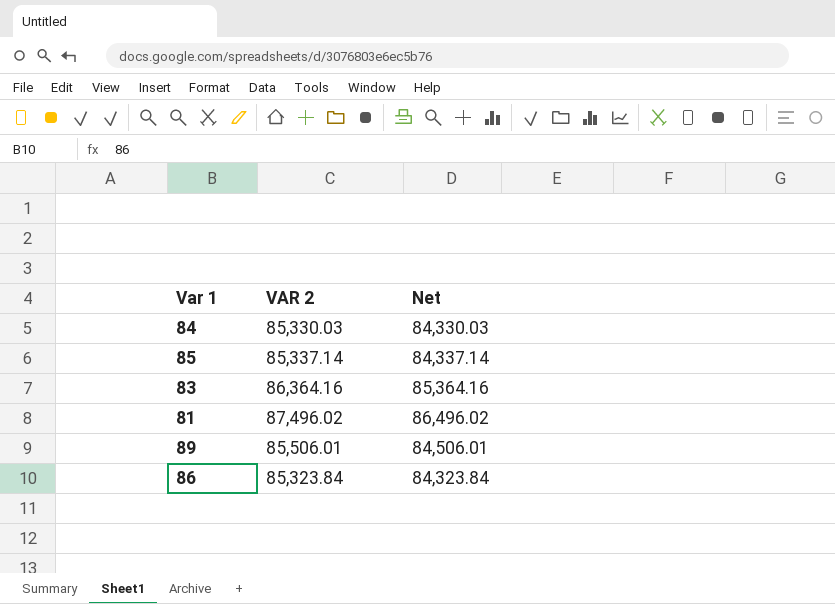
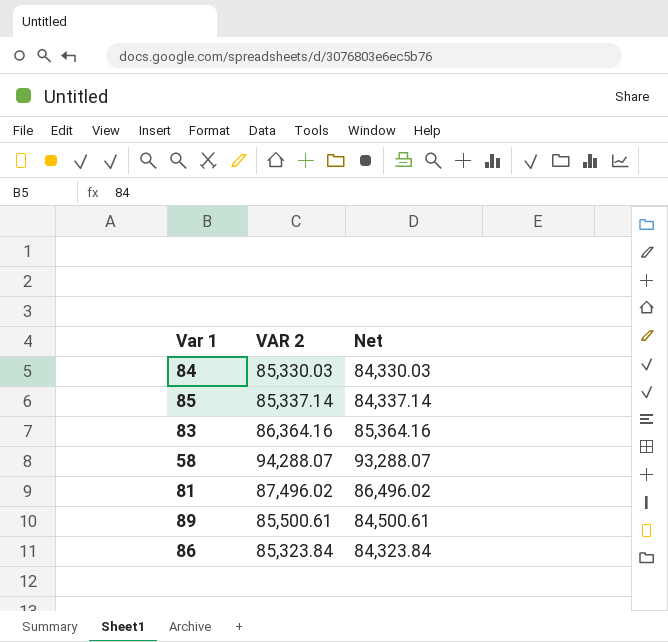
row 58: none -> 94,288.07 | 93,288.07
89 | VAR 2: 85,506.01 -> 85,500.61
89 | Net: 84,506.01 -> 84,500.61

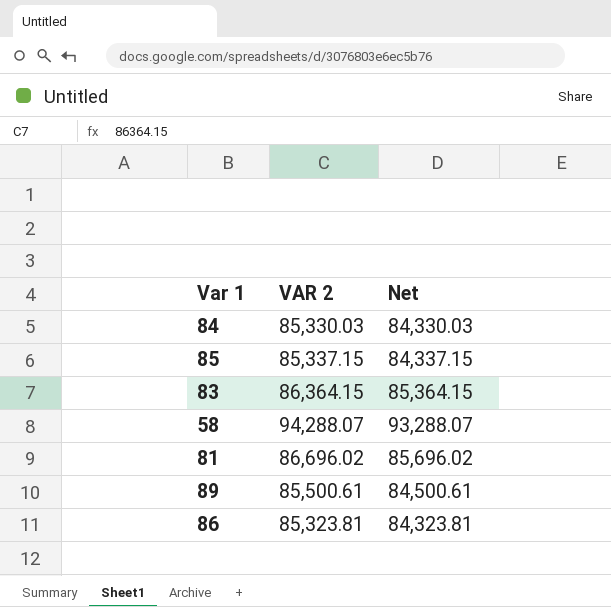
85 | VAR 2: 85,337.14 -> 85,337.15
85 | Net: 84,337.14 -> 84,337.15
83 | VAR 2: 86,364.16 -> 86,364.15
83 | Net: 85,364.16 -> 85,364.15
81 | VAR 2: 87,496.02 -> 86,696.02
81 | Net: 86,496.02 -> 85,696.02
86 | VAR 2: 85,323.84 -> 85,323.81
86 | Net: 84,323.84 -> 84,323.81

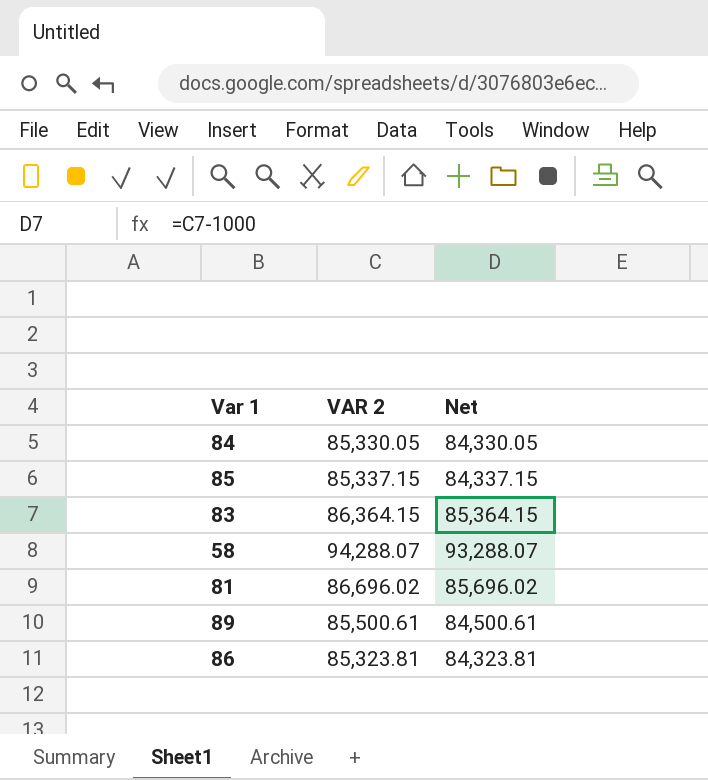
84 | VAR 2: 85,330.03 -> 85,330.05
84 | Net: 84,330.03 -> 84,330.05

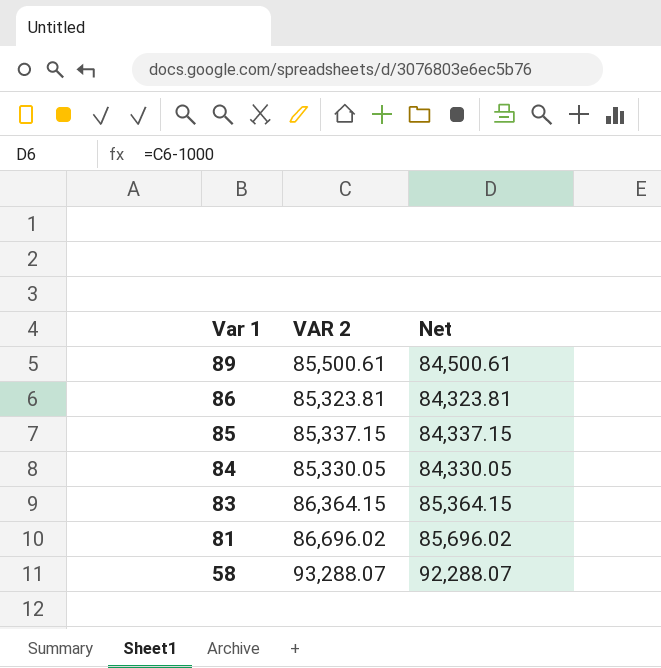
row order: none -> Var 1 descending
58 | VAR 2: 94,288.07 -> 93,288.07
58 | Net: 93,288.07 -> 92,288.07

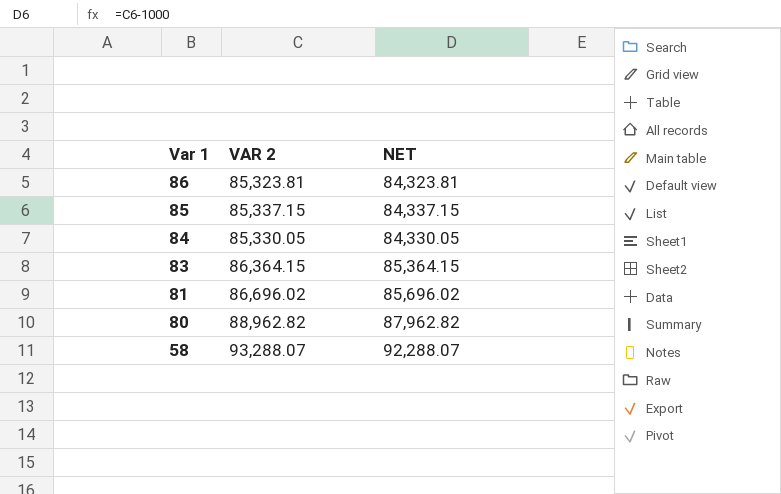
column name: Net -> NET
row 89: 85,500.61 | 84,500.61 -> none
row 80: none -> 88,962.82 | 87,962.82

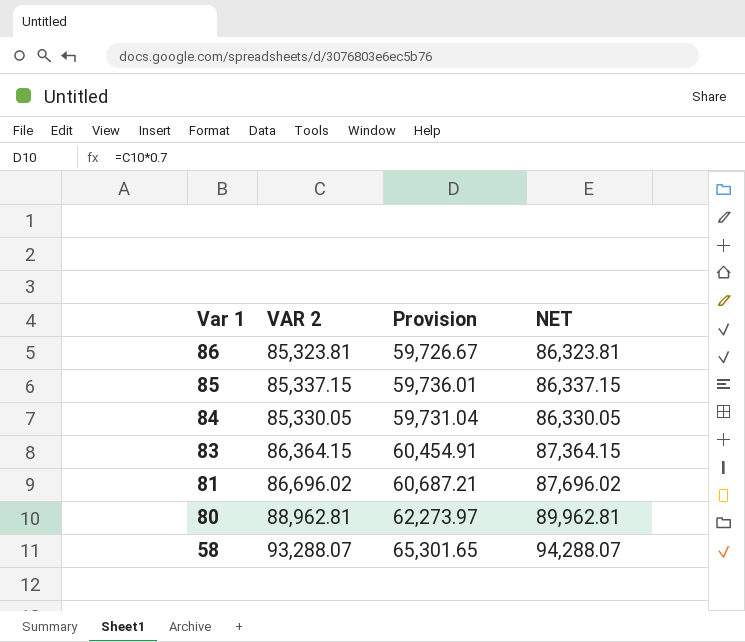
column Provision | formula: none -> [VAR 2] * 0.7
column NET | formula: [VAR 2] - 1000 -> [VAR 2] + 1000
80 | VAR 2: 88,962.82 -> 88,962.81

